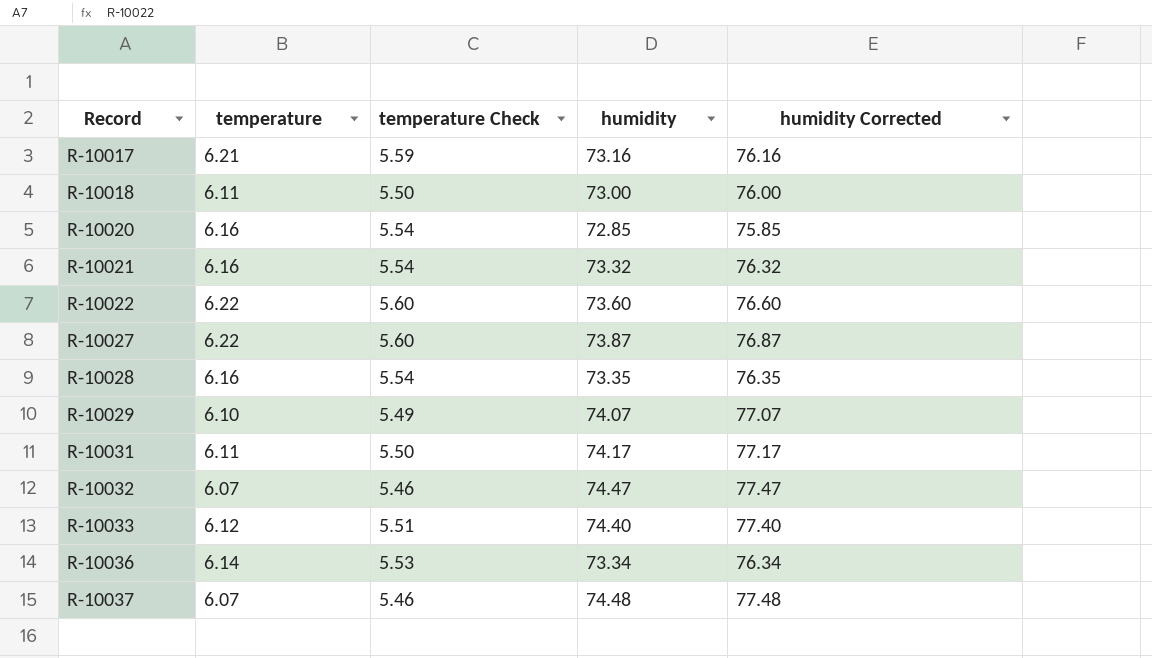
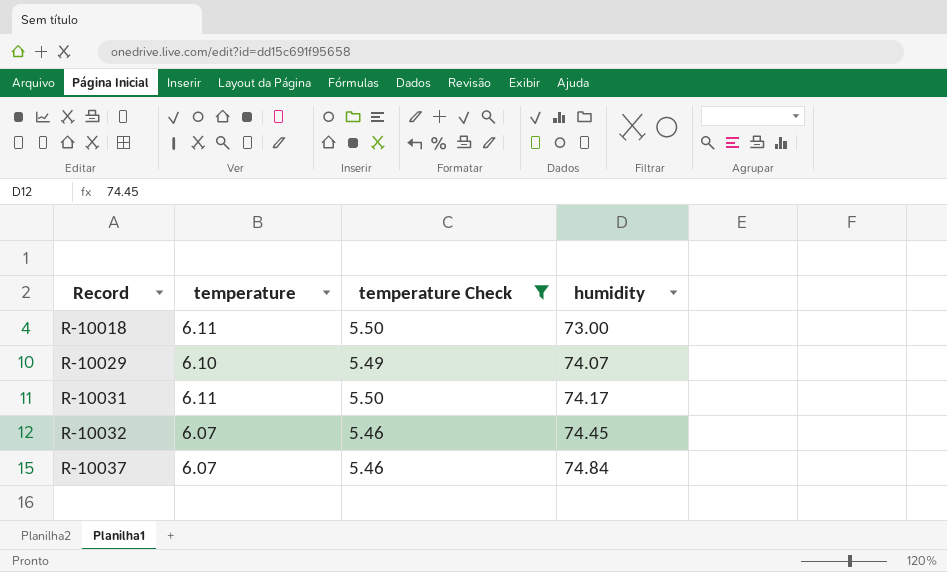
filter: none -> temperature Check <= 5.50
column humidity Corrected | formula: [humidity] + 3 -> none
R-10032 | humidity: 74.47 -> 74.45
R-10037 | humidity: 74.48 -> 74.84

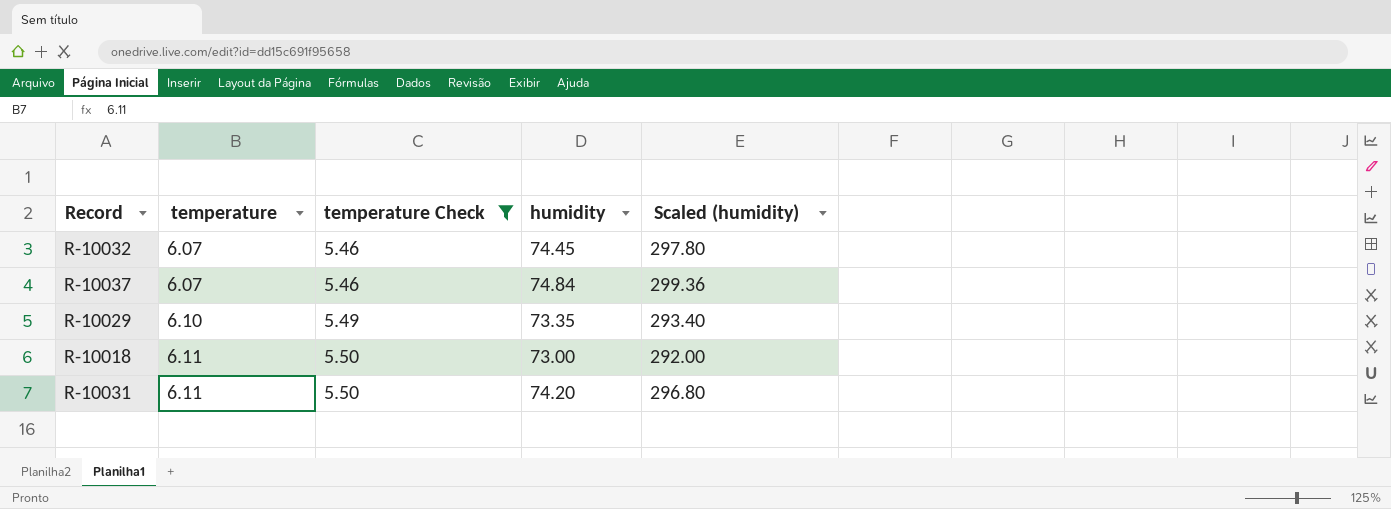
row order: Record ascending -> temperature ascending
column Scaled (humidity) | formula: none -> [humidity] * 4
R-10029 | humidity: 74.07 -> 73.35
R-10031 | humidity: 74.17 -> 74.20

